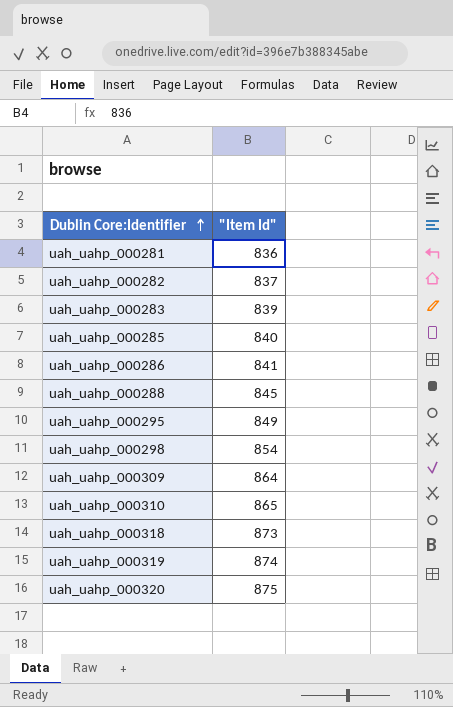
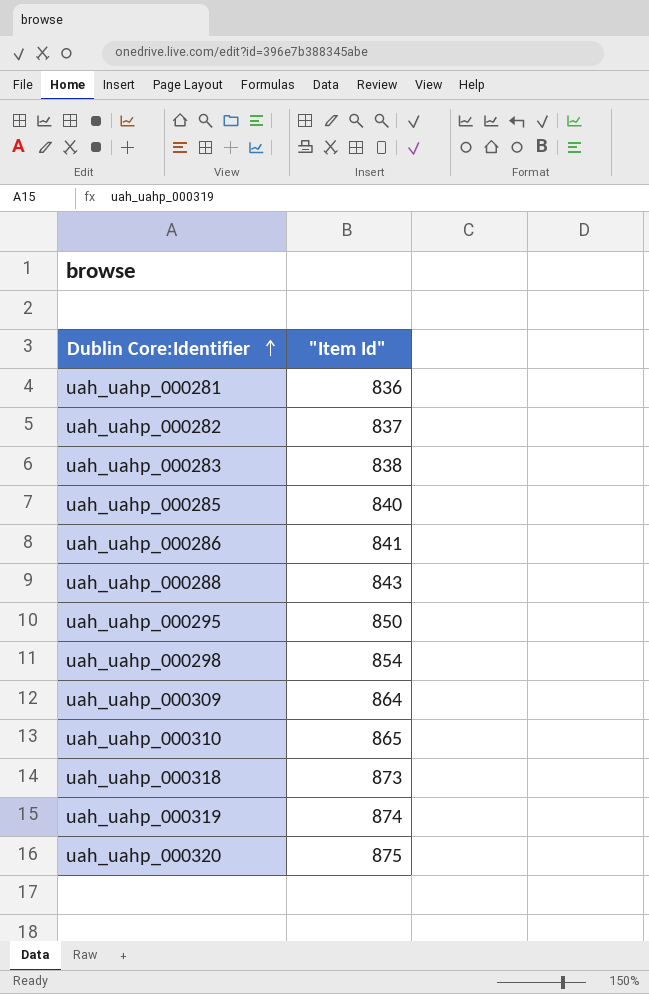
uah_uahp_000283 | "Item Id": 839 -> 838
uah_uahp_000288 | "Item Id": 845 -> 843
uah_uahp_000295 | "Item Id": 849 -> 850

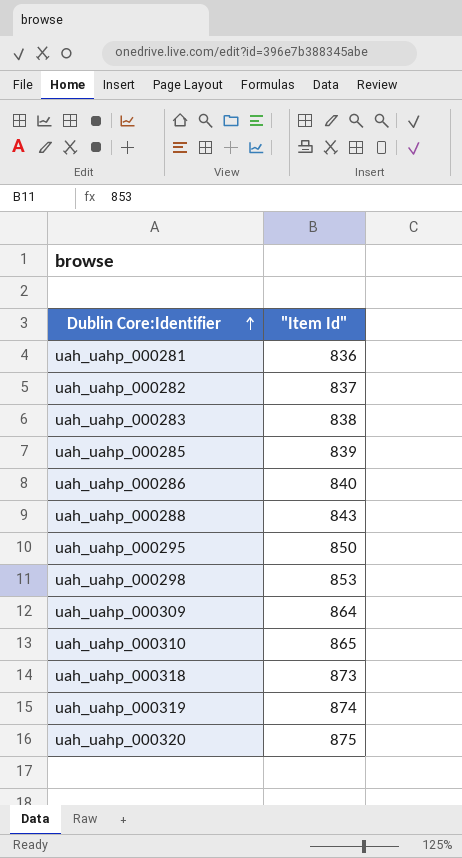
uah_uahp_000285 | "Item Id": 840 -> 839
uah_uahp_000286 | "Item Id": 841 -> 840
uah_uahp_000298 | "Item Id": 854 -> 853

